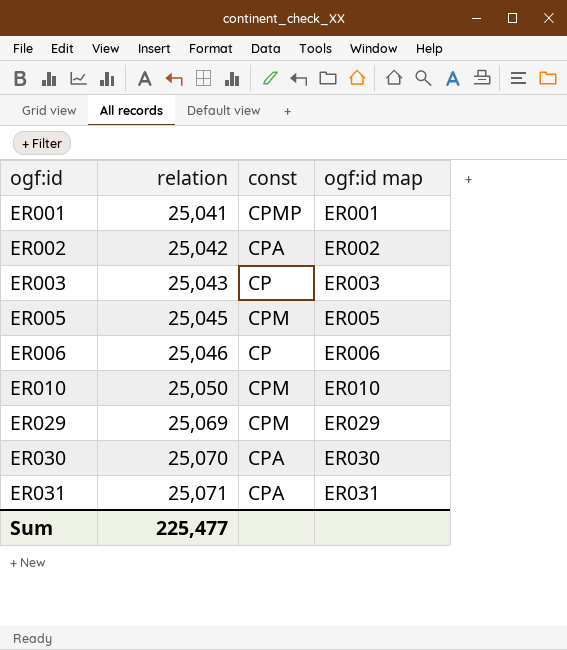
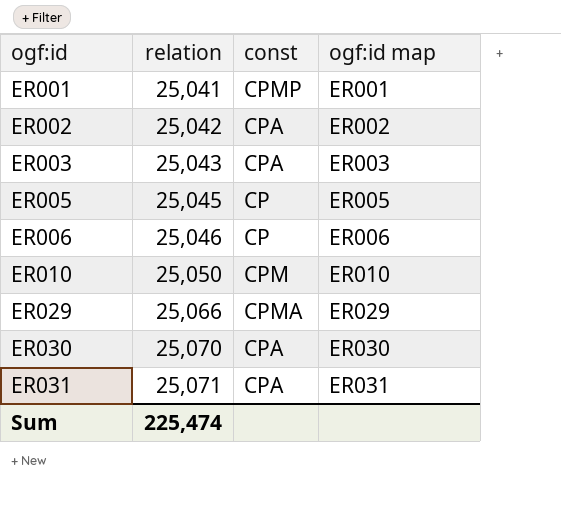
ER003 | const: CP -> CPA
ER005 | const: CPM -> CP
ER029 | relation: 25,069 -> 25,066
ER029 | const: CPM -> CPMA
Sum | relation: 225,477 -> 225,474

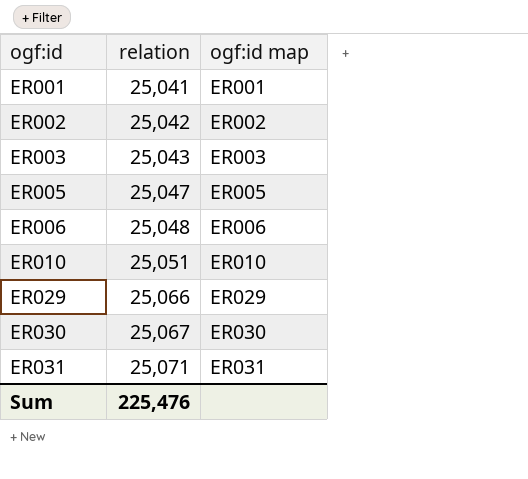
column const | position: 3 -> none
ER005 | relation: 25,045 -> 25,047
ER006 | relation: 25,046 -> 25,048
ER010 | relation: 25,050 -> 25,051
ER030 | relation: 25,070 -> 25,067
Sum | relation: 225,474 -> 225,476

